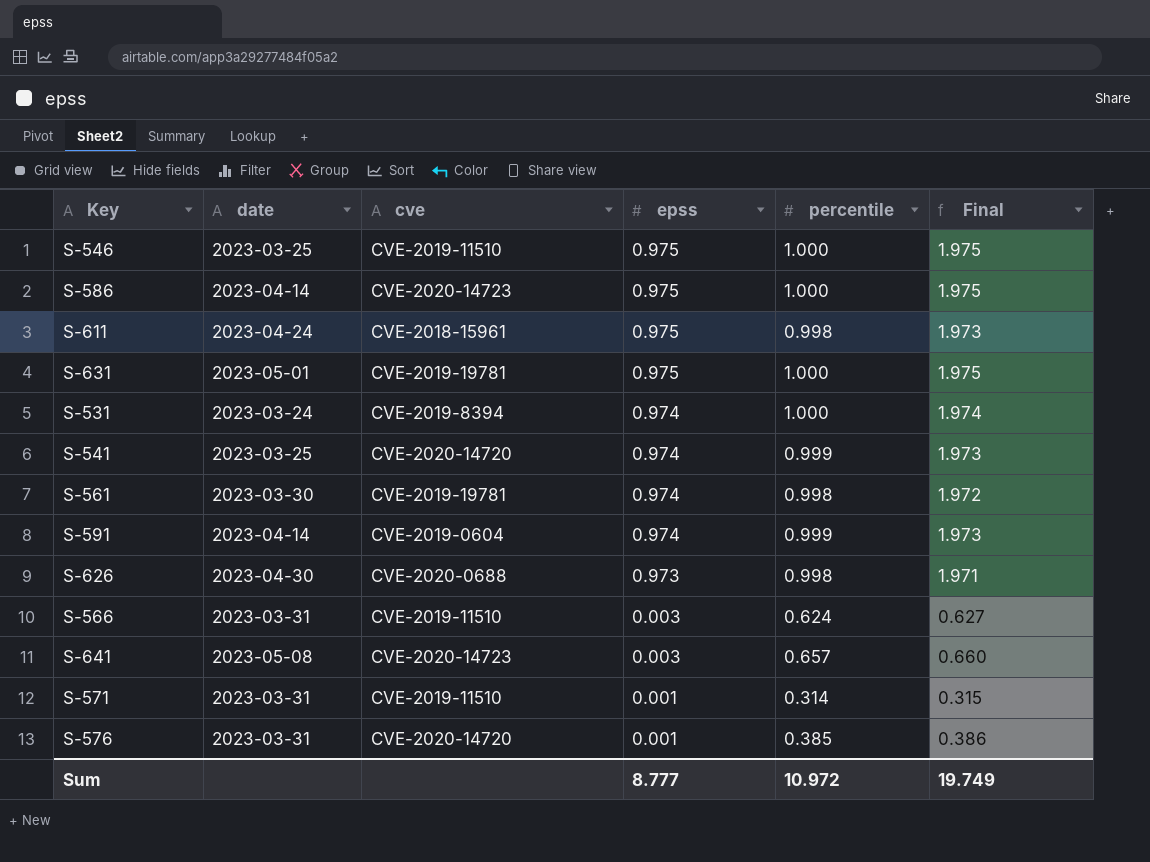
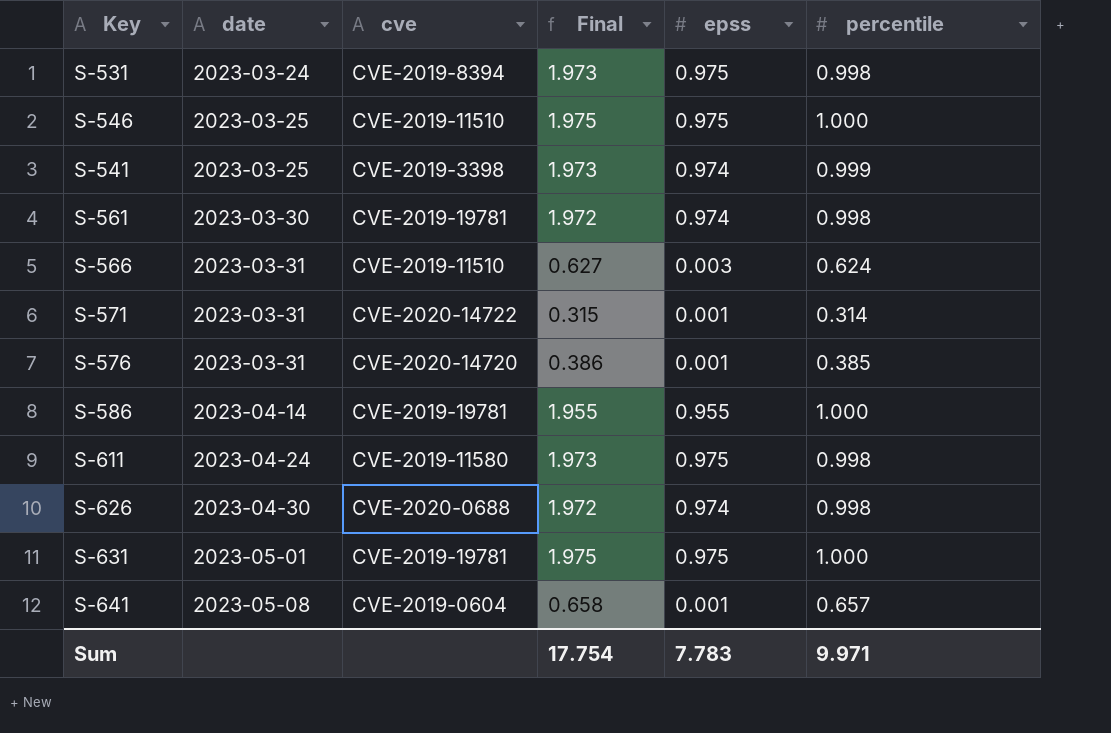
row order: epss descending -> date ascending
column Final | position: 6 -> 4
row S-591: 2023-04-14 | CVE-2019-0604 | 0.974 | 0.999 | 1.973 -> none
S-531 | Final: 1.974 -> 1.973
S-531 | epss: 0.974 -> 0.975
S-531 | percentile: 1.000 -> 0.998
S-541 | cve: CVE-2020-14720 -> CVE-2019-3398
S-571 | cve: CVE-2019-11510 -> CVE-2020-14722
S-586 | cve: CVE-2020-14723 -> CVE-2019-19781
S-586 | Final: 1.975 -> 1.955
S-586 | epss: 0.975 -> 0.955
S-611 | cve: CVE-2018-15961 -> CVE-2019-11580
S-626 | Final: 1.971 -> 1.972
S-626 | epss: 0.973 -> 0.974
S-641 | cve: CVE-2020-14723 -> CVE-2019-0604
S-641 | Final: 0.660 -> 0.658
S-641 | epss: 0.003 -> 0.001
Sum | Final: 19.749 -> 17.754
Sum | epss: 8.777 -> 7.783
Sum | percentile: 10.972 -> 9.971

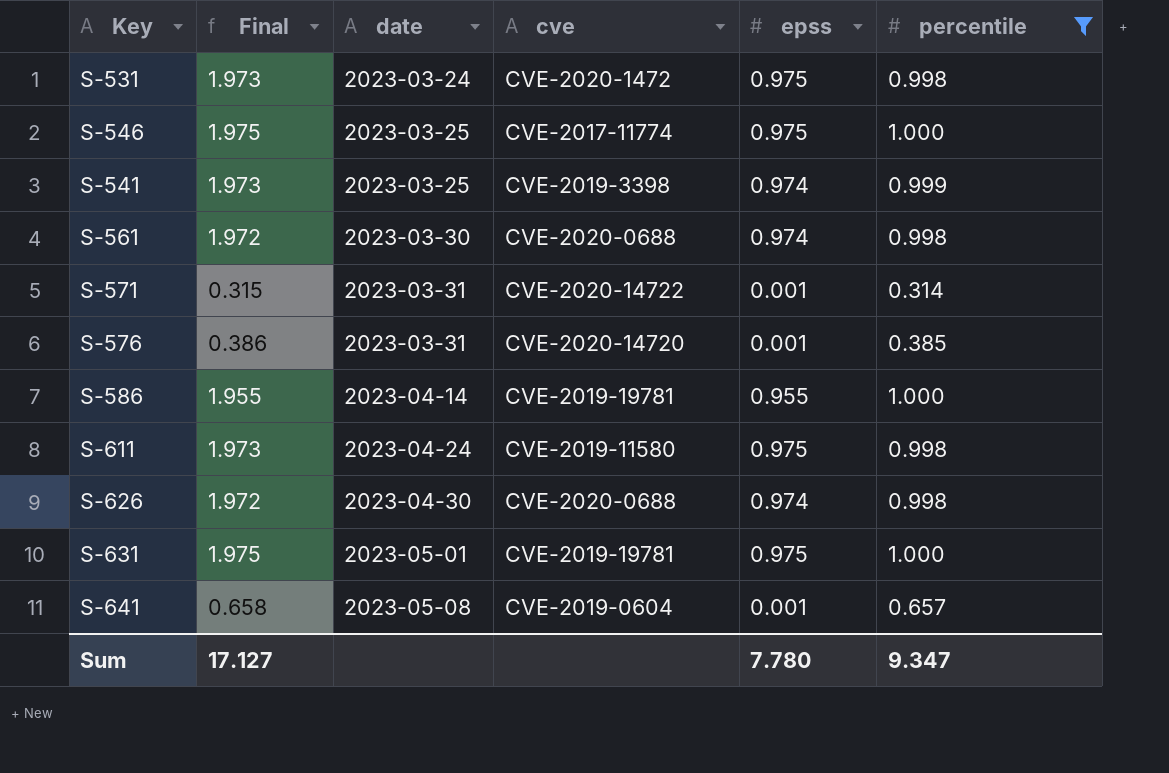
filter: none -> percentile != 0.624
column Final | position: 4 -> 2
S-531 | cve: CVE-2019-8394 -> CVE-2020-1472
S-546 | cve: CVE-2019-11510 -> CVE-2017-11774
S-561 | cve: CVE-2019-19781 -> CVE-2020-0688
Sum | Final: 17.754 -> 17.127
Sum | epss: 7.783 -> 7.780
Sum | percentile: 9.971 -> 9.347

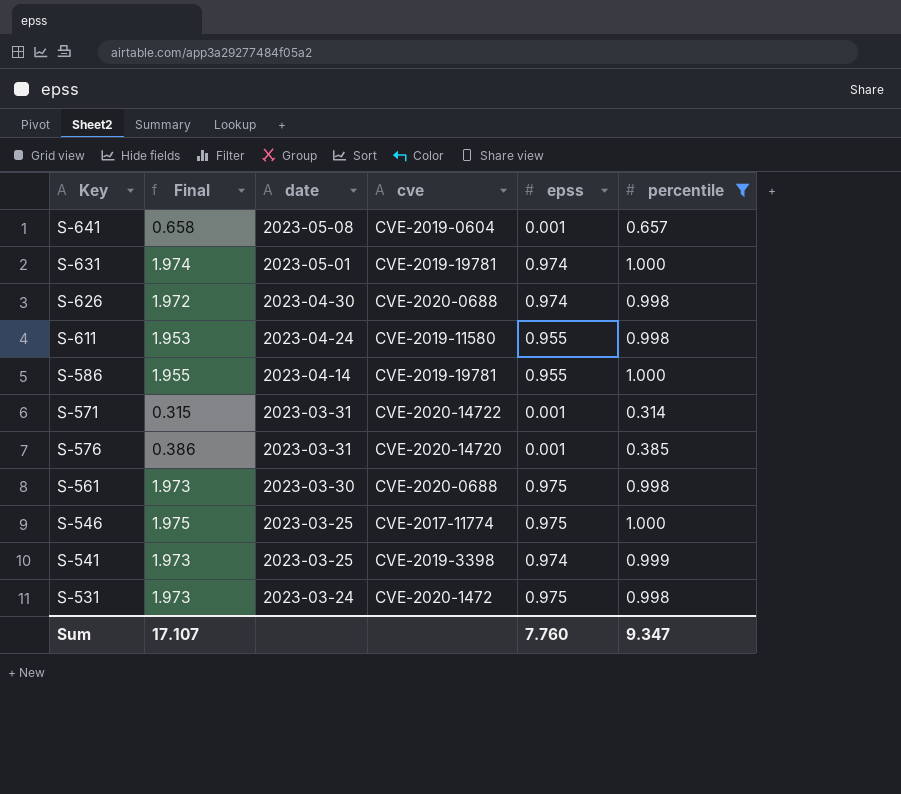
row order: date ascending -> date descending
S-631 | Final: 1.975 -> 1.974
S-631 | epss: 0.975 -> 0.974
S-611 | Final: 1.973 -> 1.953
S-611 | epss: 0.975 -> 0.955
S-561 | Final: 1.972 -> 1.973
S-561 | epss: 0.974 -> 0.975
Sum | Final: 17.127 -> 17.107
Sum | epss: 7.780 -> 7.760

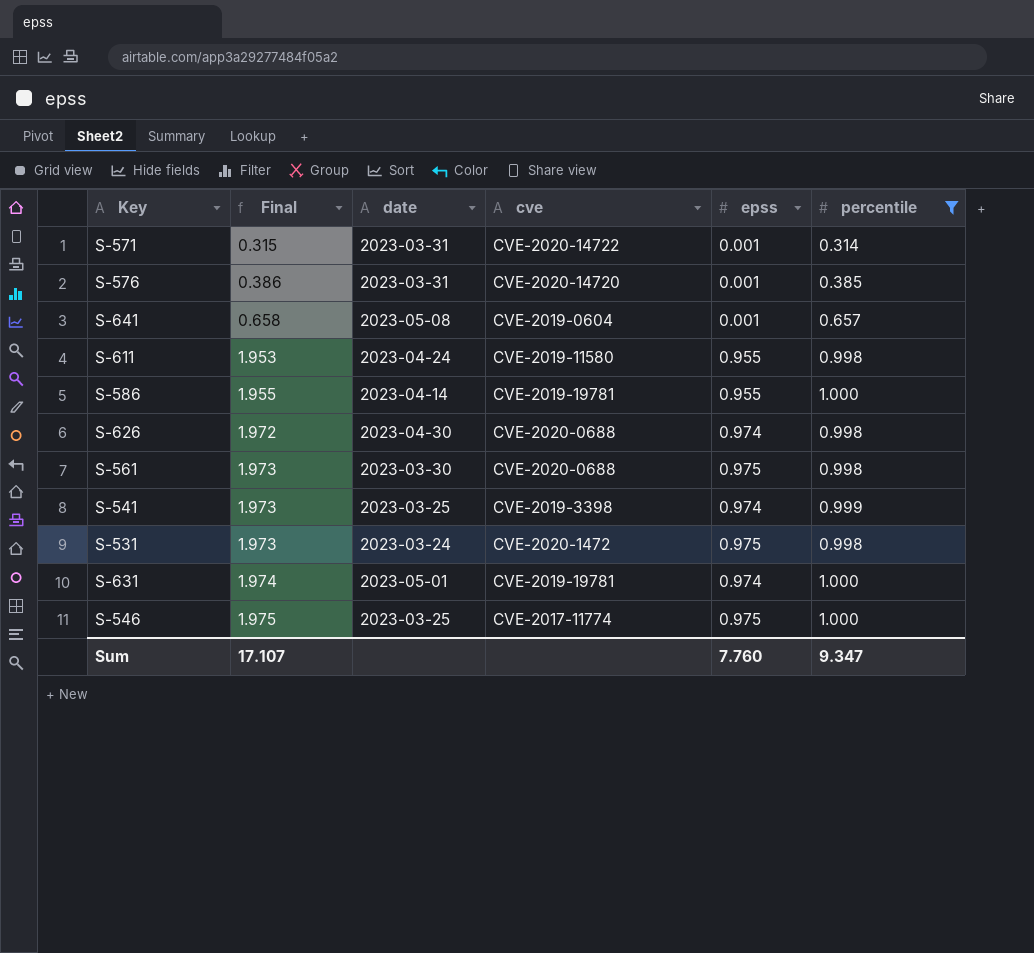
row order: date descending -> Final ascending

